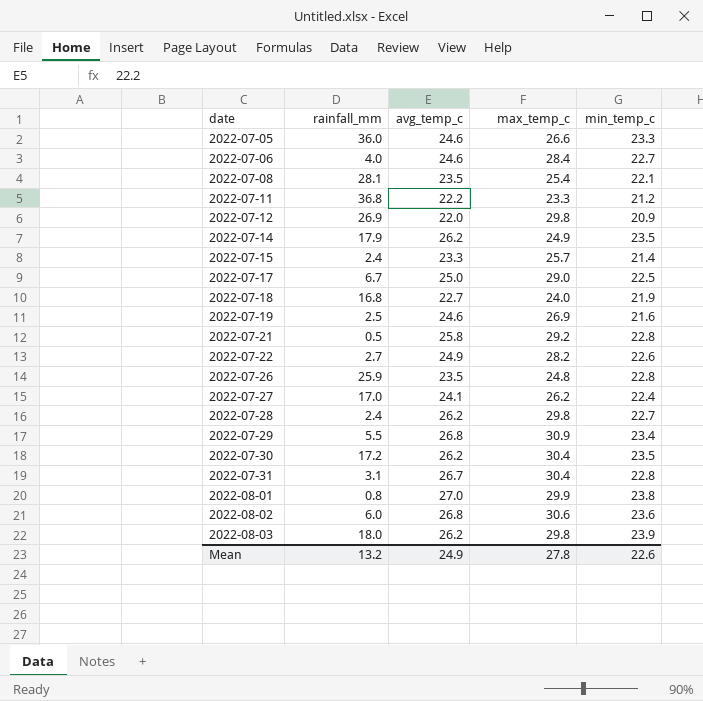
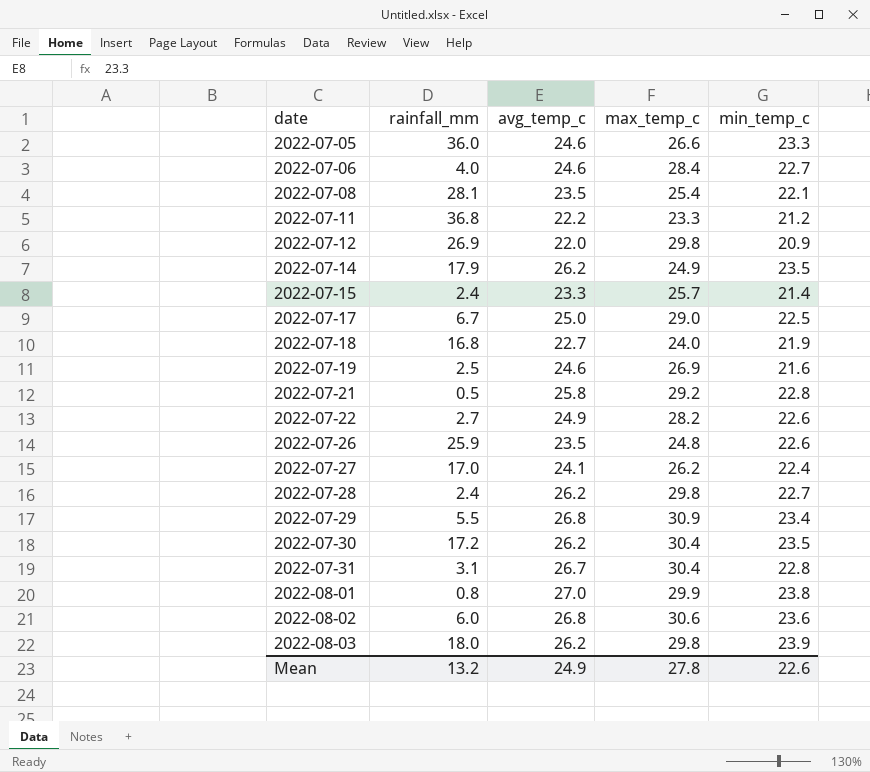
2022-07-26 | min_temp_c: 22.8 -> 22.6

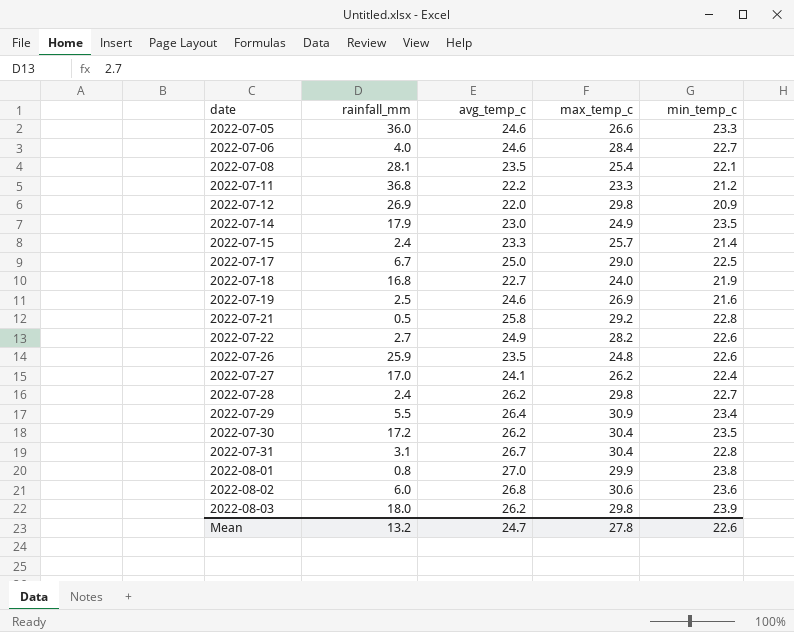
2022-07-14 | avg_temp_c: 26.2 -> 23.0
2022-07-29 | avg_temp_c: 26.8 -> 26.4
Mean | avg_temp_c: 24.9 -> 24.7

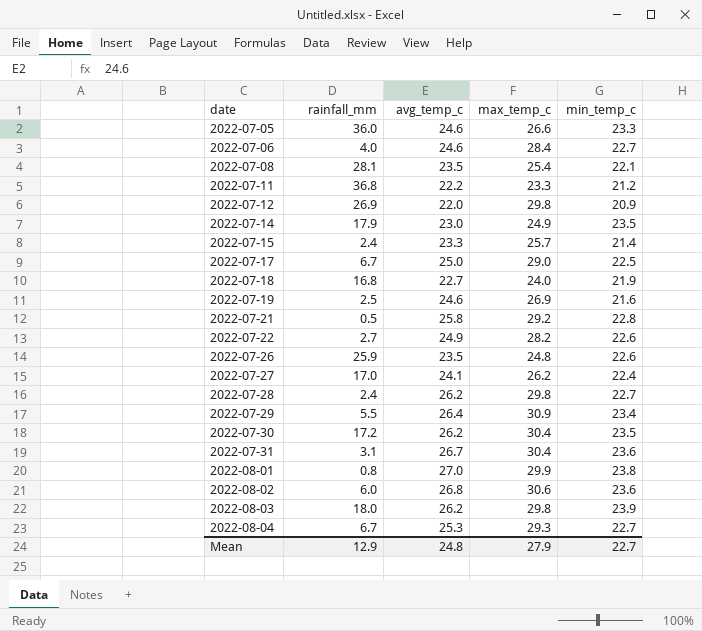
2022-07-31 | min_temp_c: 22.8 -> 23.6
row 2022-08-04: none -> 6.7 | 25.3 | 29.3 | 22.7
Mean | rainfall_mm: 13.2 -> 12.9
Mean | avg_temp_c: 24.7 -> 24.8
Mean | max_temp_c: 27.8 -> 27.9
Mean | min_temp_c: 22.6 -> 22.7

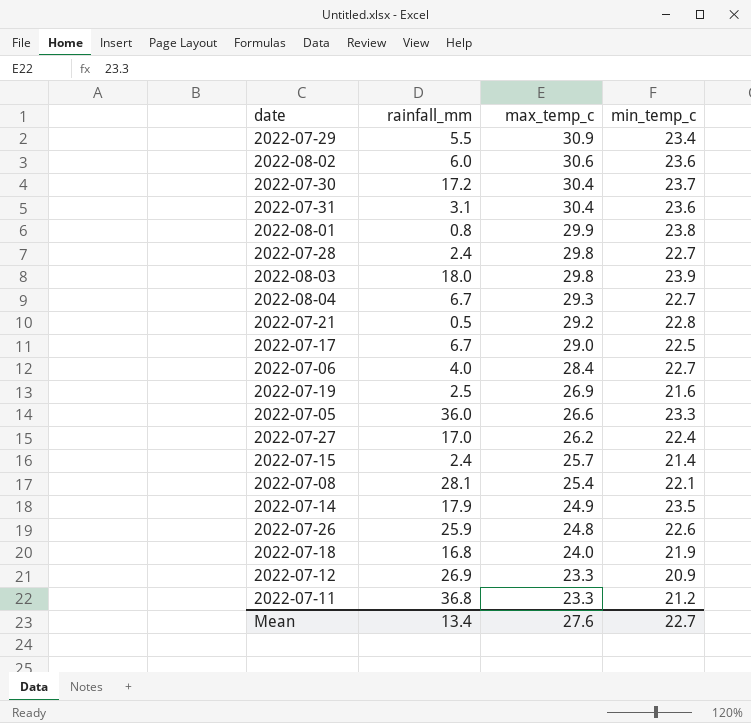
row order: date ascending -> max_temp_c descending
column avg_temp_c | position: 3 -> none
row 2022-07-22: 2.7 | 24.9 | 28.2 | 22.6 -> none
2022-07-30 | min_temp_c: 23.5 -> 23.7
2022-07-12 | max_temp_c: 29.8 -> 23.3
Mean | rainfall_mm: 12.9 -> 13.4
Mean | max_temp_c: 27.9 -> 27.6

